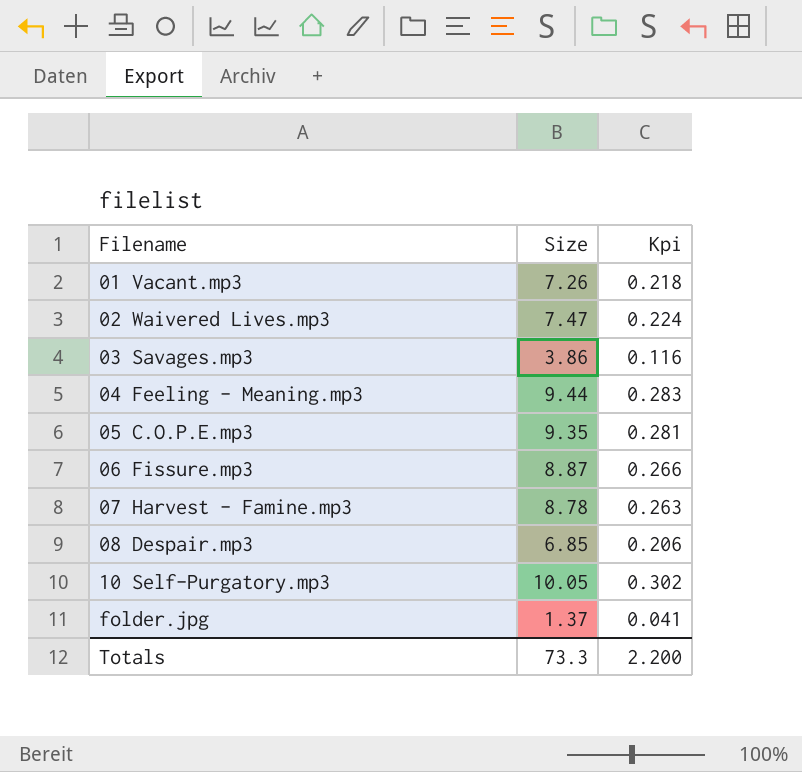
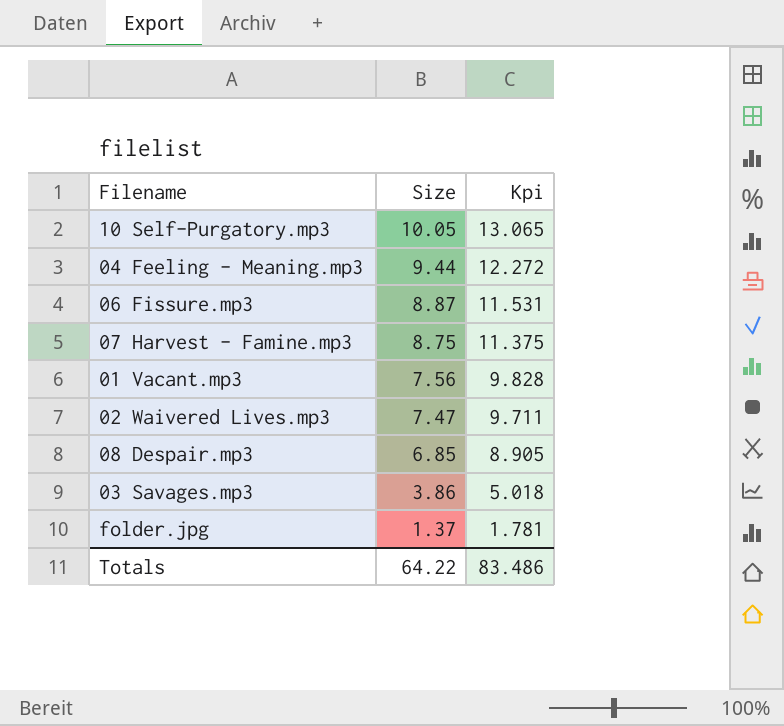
row order: Filename ascending -> Size descending
column Kpi | formula: [Size] * 0.03 -> [Size] * 1.3
row 05 C.O.P.E.mp3: 9.35 | 0.281 -> none
07 Harvest - Famine.mp3 | Size: 8.78 -> 8.75
01 Vacant.mp3 | Size: 7.26 -> 7.56
Totals | Size: 73.3 -> 64.22
Totals | Kpi: 2.200 -> 83.486

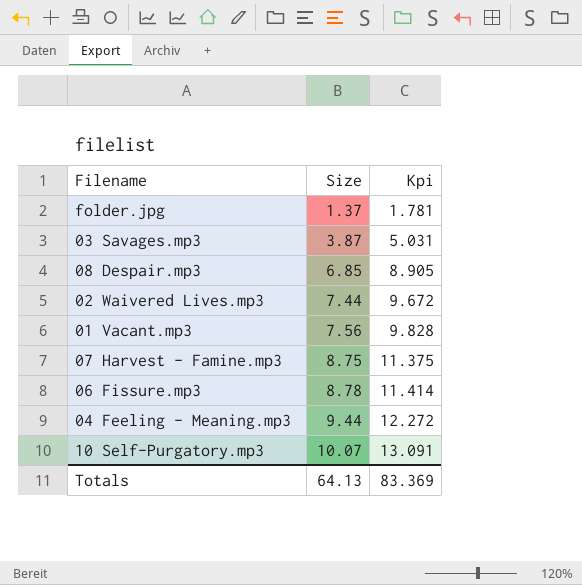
row order: Size descending -> Size ascending
03 Savages.mp3 | Size: 3.86 -> 3.87
03 Savages.mp3 | Kpi: 5.018 -> 5.031
02 Waivered Lives.mp3 | Size: 7.47 -> 7.44
02 Waivered Lives.mp3 | Kpi: 9.711 -> 9.672
06 Fissure.mp3 | Size: 8.87 -> 8.78
06 Fissure.mp3 | Kpi: 11.531 -> 11.414
10 Self-Purgatory.mp3 | Size: 10.05 -> 10.07
10 Self-Purgatory.mp3 | Kpi: 13.065 -> 13.091
Totals | Size: 64.22 -> 64.13
Totals | Kpi: 83.486 -> 83.369

